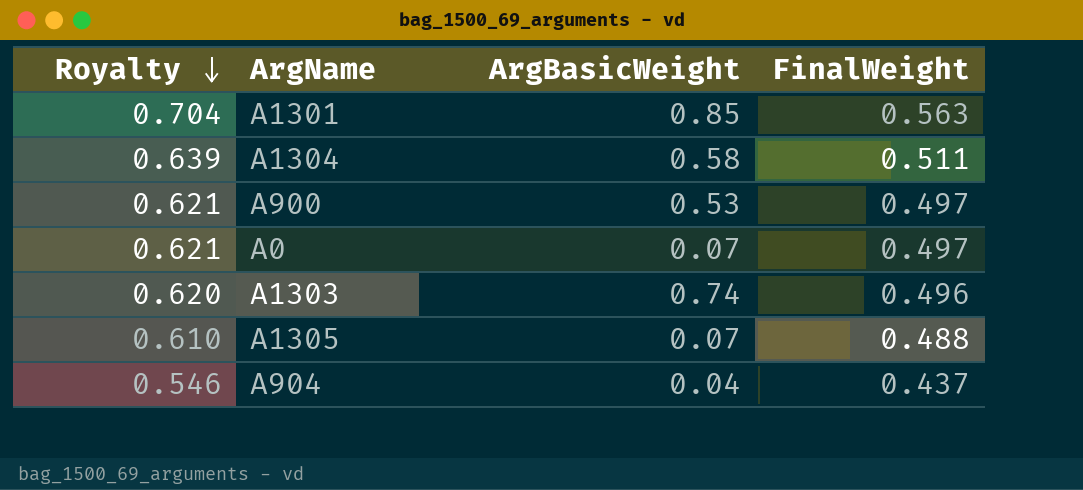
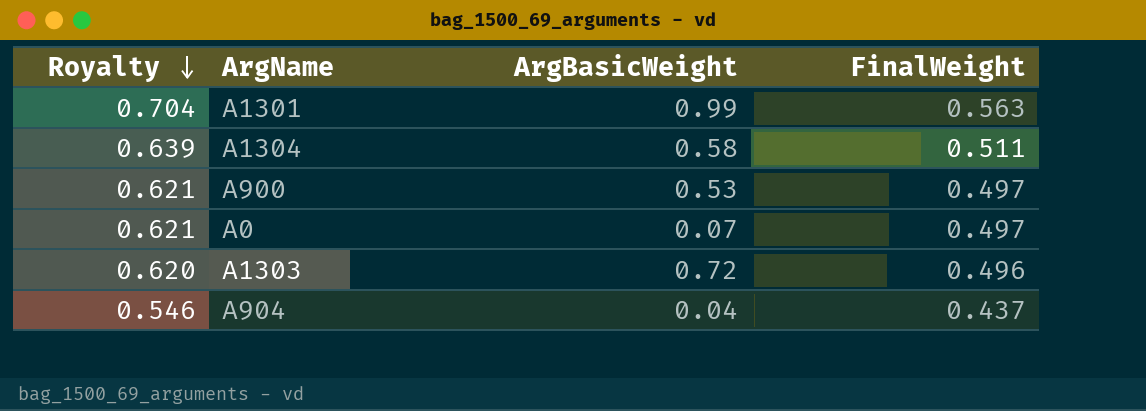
row A1305: 0.610 | 0.07 | 0.488 -> none
A1301 | ArgBasicWeight: 0.85 -> 0.99
A1303 | ArgBasicWeight: 0.74 -> 0.72

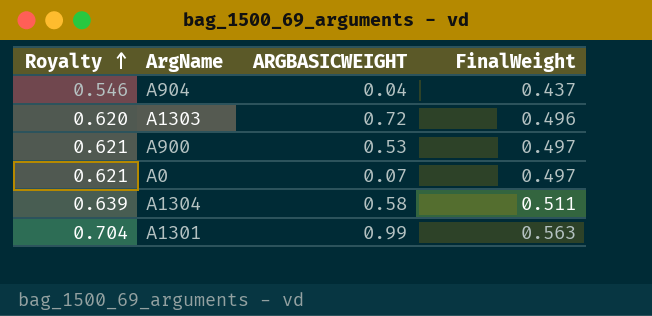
row order: Royalty descending -> Royalty ascending
column name: ArgBasicWeight -> ARGBASICWEIGHT

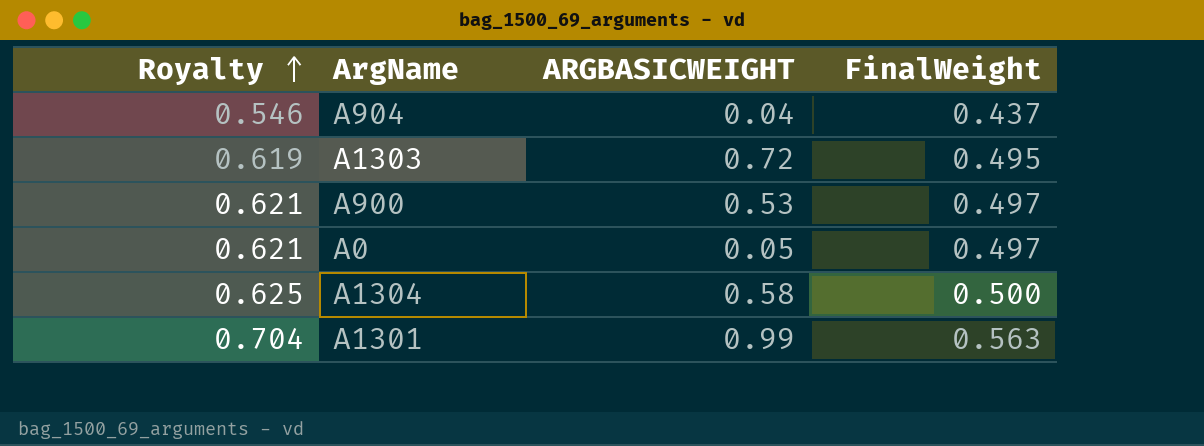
A1303 | Royalty: 0.620 -> 0.619
A1303 | FinalWeight: 0.496 -> 0.495
A0 | ARGBASICWEIGHT: 0.07 -> 0.05
A1304 | Royalty: 0.639 -> 0.625
A1304 | FinalWeight: 0.511 -> 0.500

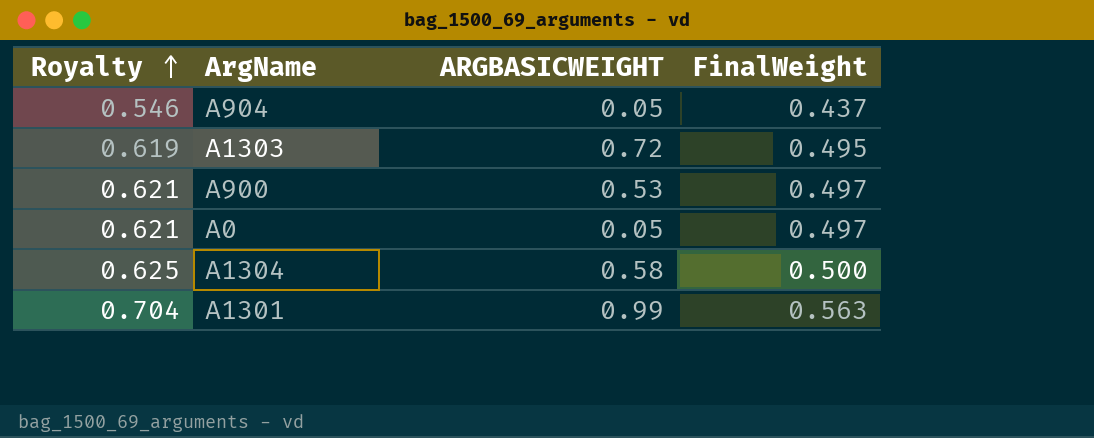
A904 | ARGBASICWEIGHT: 0.04 -> 0.05

